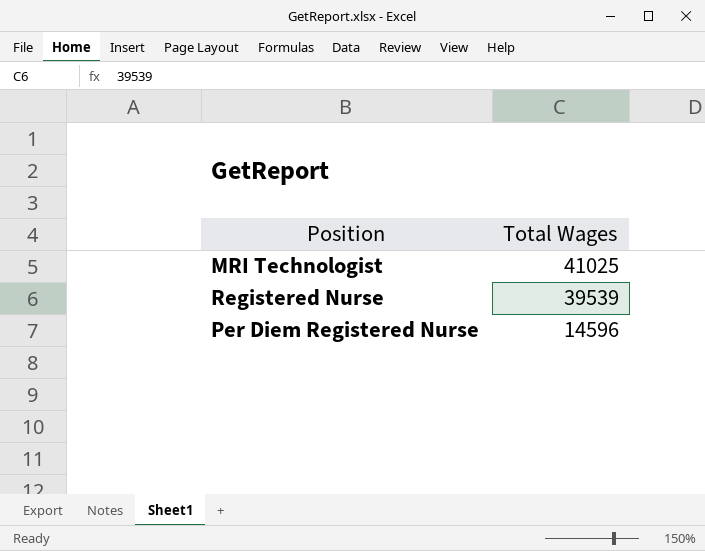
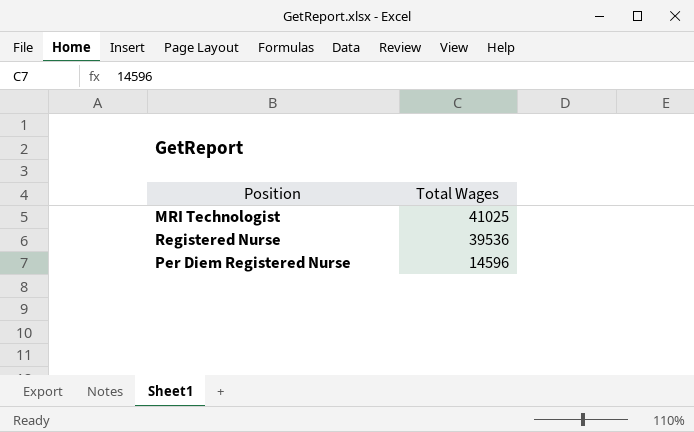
Registered Nurse | Total Wages: 39539 -> 39536

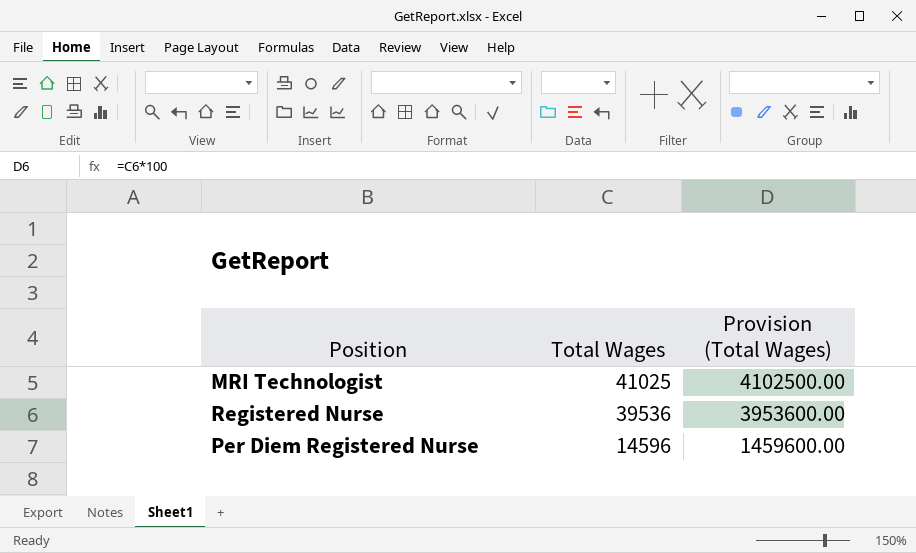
column Provision (Total Wages) | formula: none -> [Total Wages] * 100

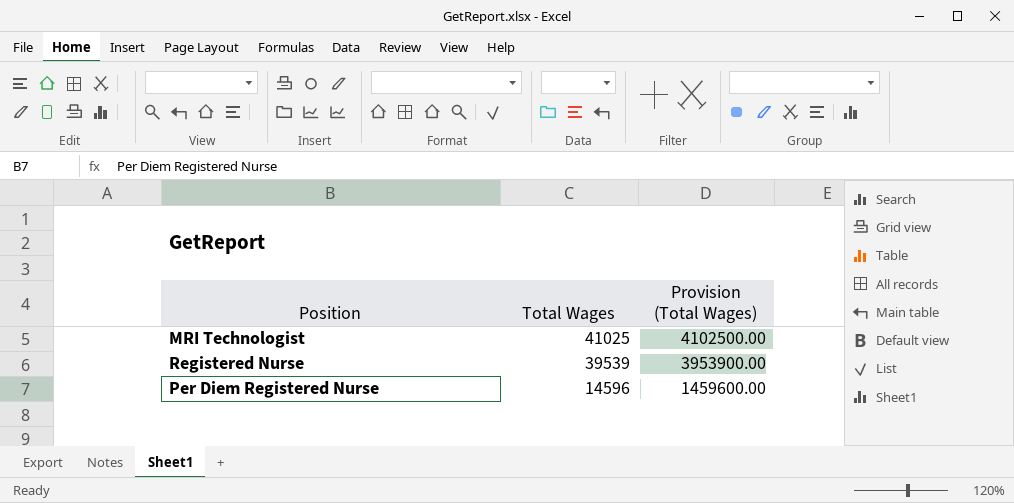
Registered Nurse | Total Wages: 39536 -> 39539
Registered Nurse | Provision (Total Wages): 3953600.00 -> 3953900.00

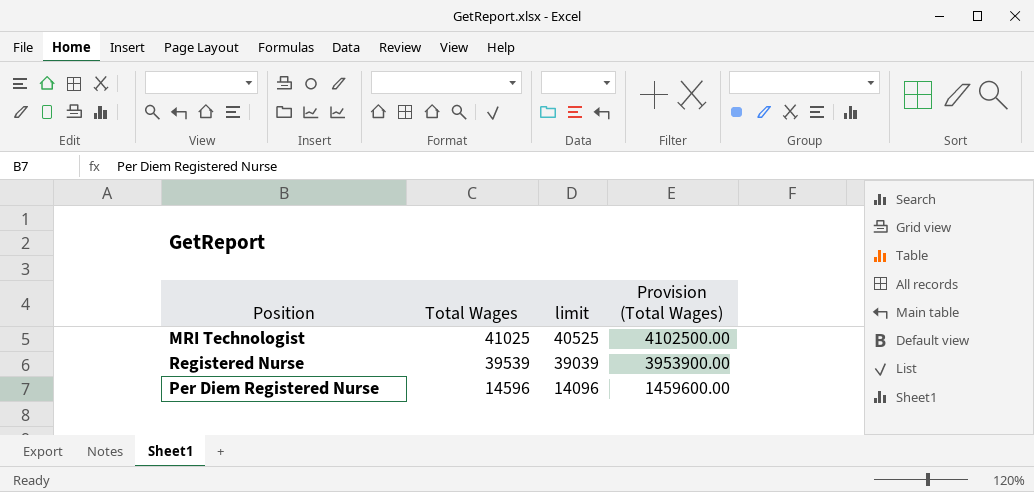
column limit | formula: none -> [Total Wages] - 500

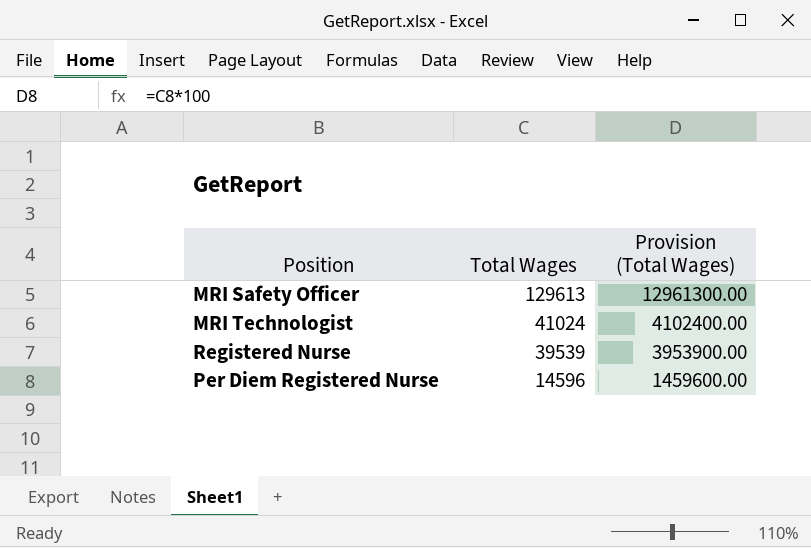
column limit | formula: [Total Wages] - 500 -> none
row MRI Safety Officer: none -> 129613 | 12961300.00
MRI Technologist | Total Wages: 41025 -> 41024
MRI Technologist | Provision (Total Wages): 4102500.00 -> 4102400.00

